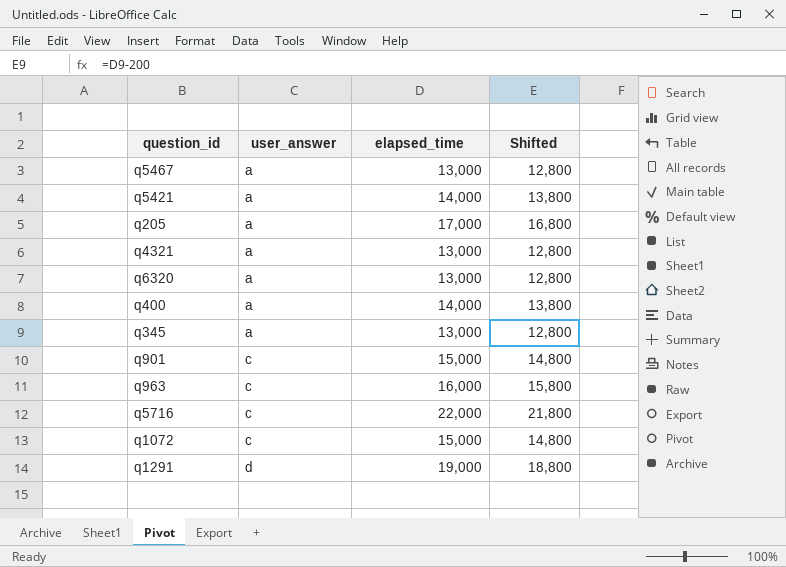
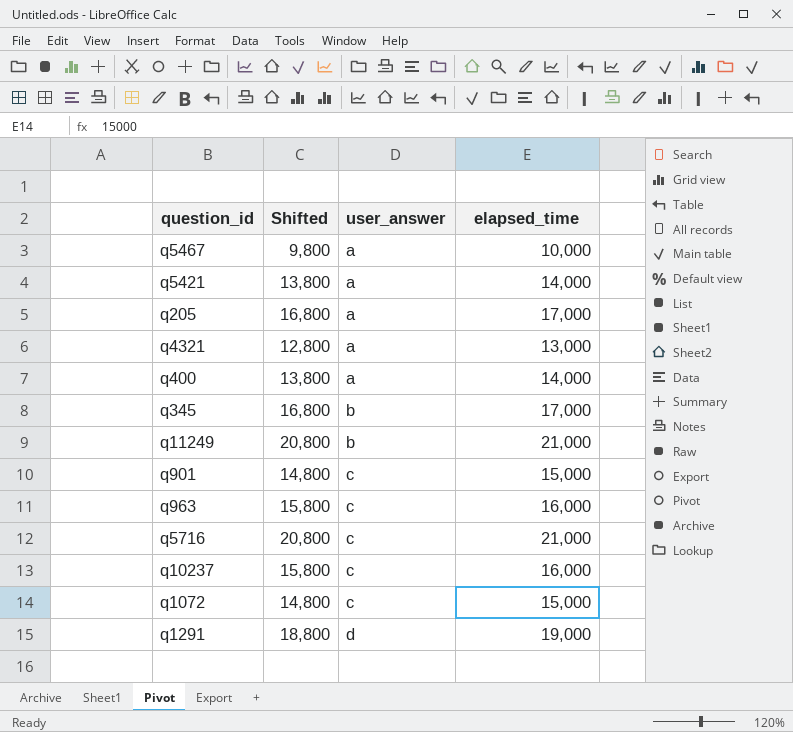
column Shifted | position: 4 -> 2
row q6320: a | 13,000 | 12,800 -> none
q5467 | Shifted: 12,800 -> 9,800
q5467 | elapsed_time: 13,000 -> 10,000
q345 | Shifted: 12,800 -> 16,800
q345 | user_answer: a -> b
q345 | elapsed_time: 13,000 -> 17,000
row q11249: none -> 20,800 | b | 21,000
q5716 | Shifted: 21,800 -> 20,800
q5716 | elapsed_time: 22,000 -> 21,000
row q10237: none -> 15,800 | c | 16,000

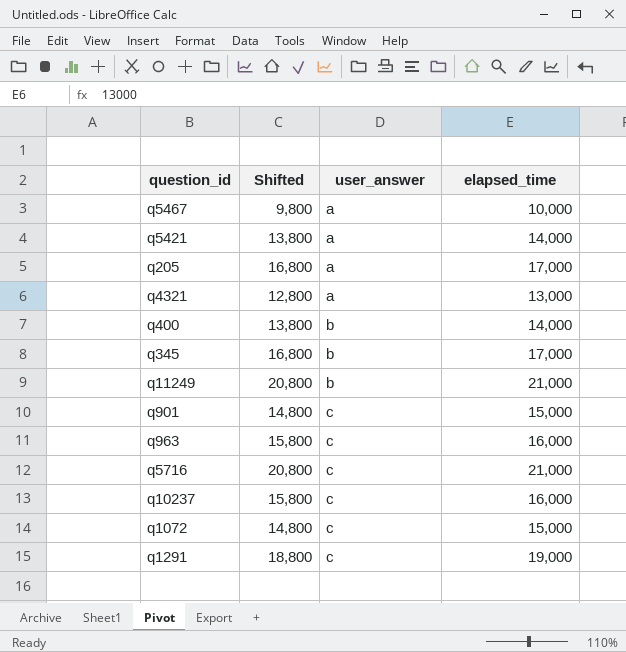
q400 | user_answer: a -> b
q1291 | user_answer: d -> c

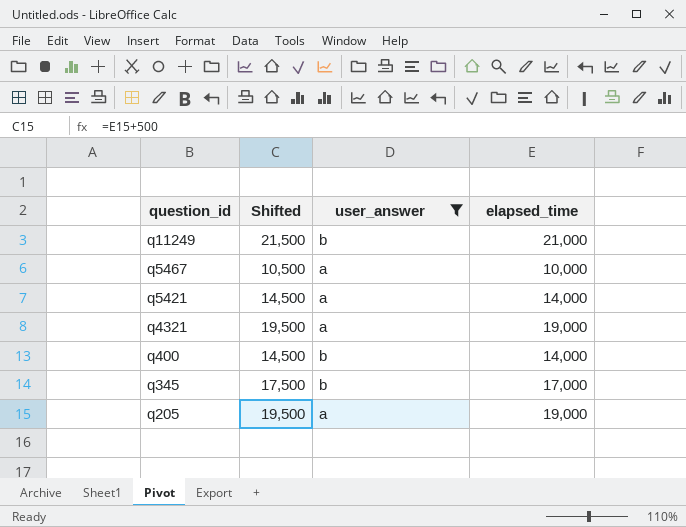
filter: none -> user_answer != c
row order: user_answer ascending -> question_id descending
column Shifted | formula: [elapsed_time] - 200 -> [elapsed_time] + 500
q4321 | elapsed_time: 13,000 -> 19,000
q205 | elapsed_time: 17,000 -> 19,000

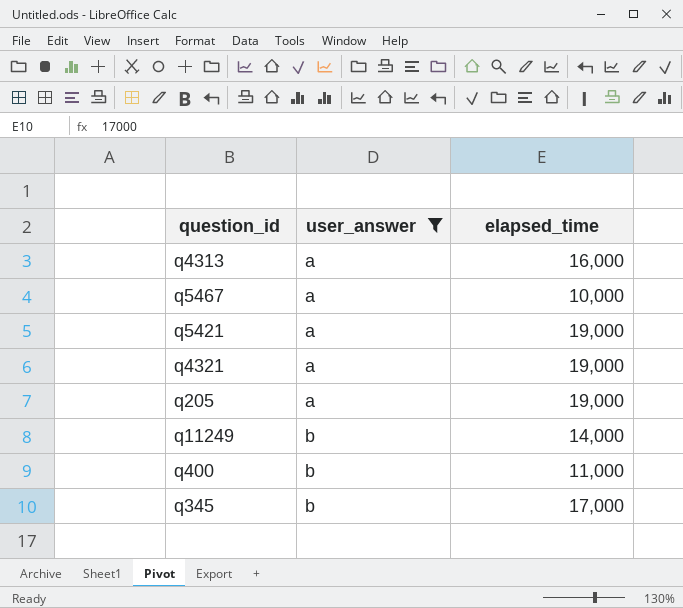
row order: question_id descending -> user_answer ascending
column Shifted | formula: [elapsed_time] + 500 -> none
row q4313: none -> a | 16,000
q5421 | elapsed_time: 14,000 -> 19,000
q11249 | elapsed_time: 21,000 -> 14,000
q400 | elapsed_time: 14,000 -> 11,000

